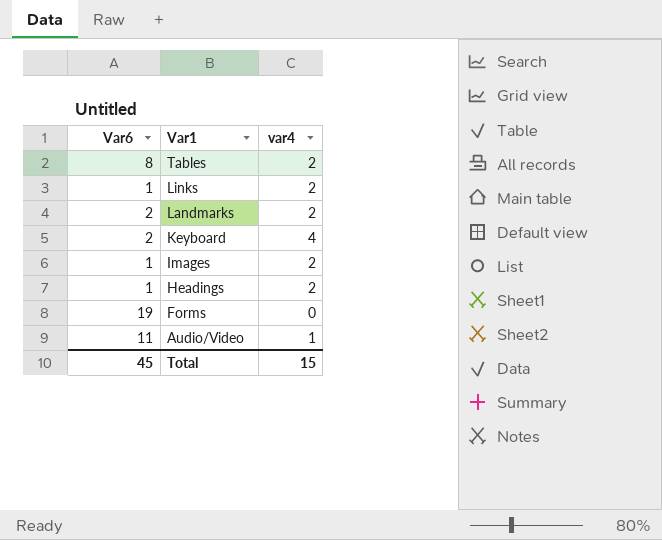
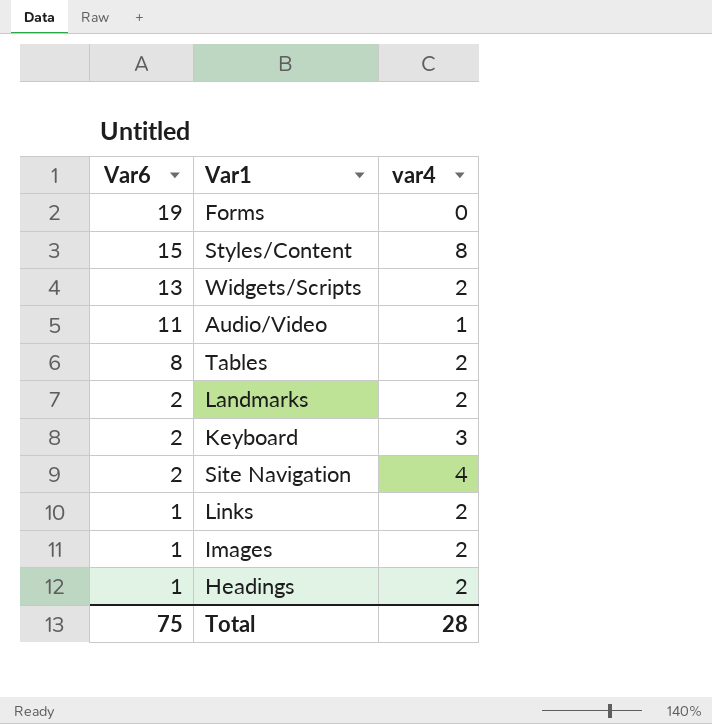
row order: Var1 descending -> Var6 descending
row Styles/Content: none -> 15 | 8
row Widgets/Scripts: none -> 13 | 2
Keyboard | var4: 4 -> 3
row Site Navigation: none -> 2 | 4
Total | Var6: 45 -> 75
Total | var4: 15 -> 28

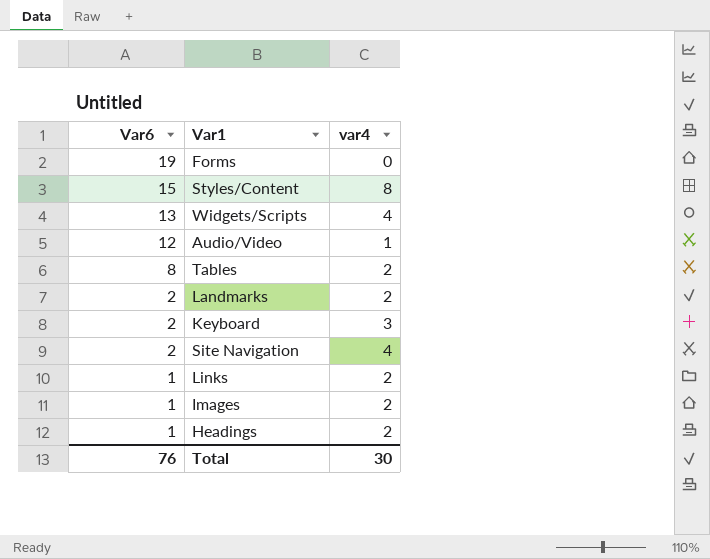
Widgets/Scripts | var4: 2 -> 4
Audio/Video | Var6: 11 -> 12
Total | Var6: 75 -> 76
Total | var4: 28 -> 30

